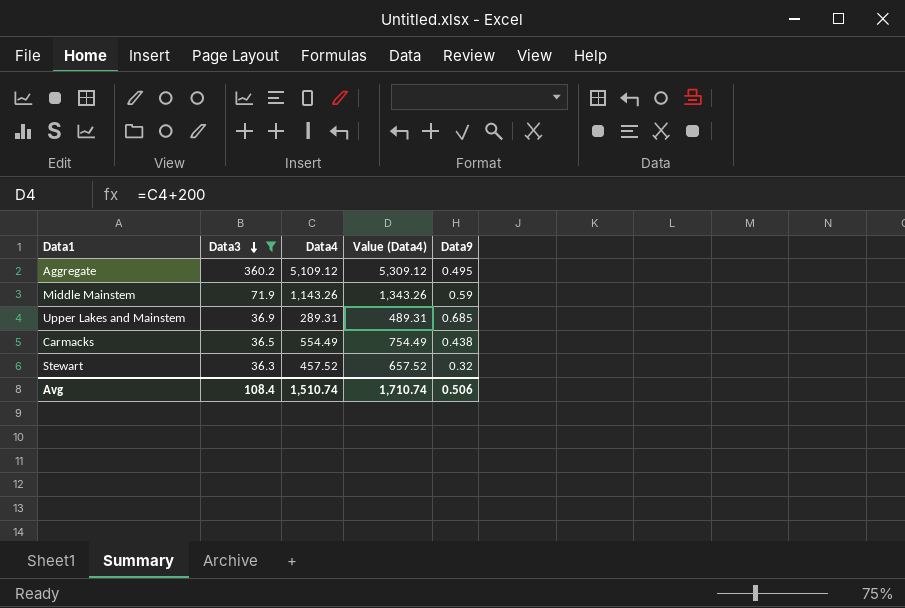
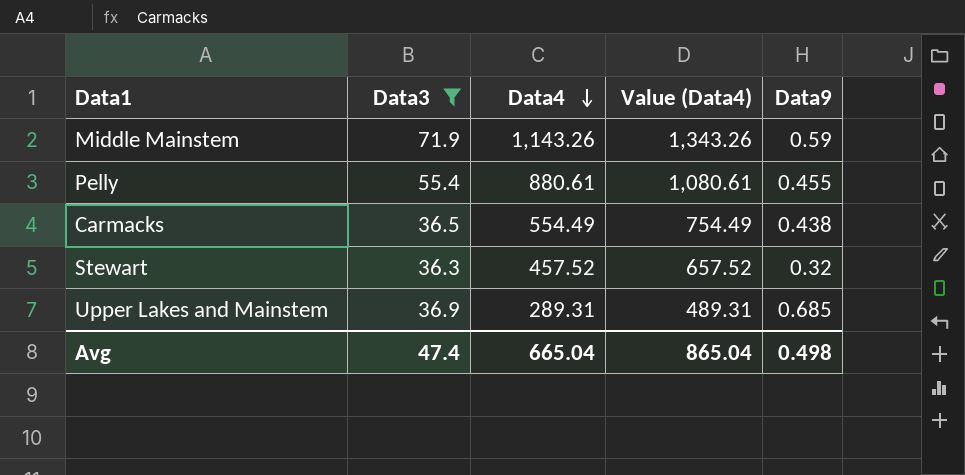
row order: Data3 descending -> Data4 descending
row Aggregate: 360.2 | 5,109.12 | 5,309.12 | 0.495 -> none
row Pelly: none -> 55.4 | 880.61 | 1,080.61 | 0.455
Avg | Data3: 108.4 -> 47.4
Avg | Data4: 1,510.74 -> 665.04
Avg | Value (Data4): 1,710.74 -> 865.04
Avg | Data9: 0.506 -> 0.498

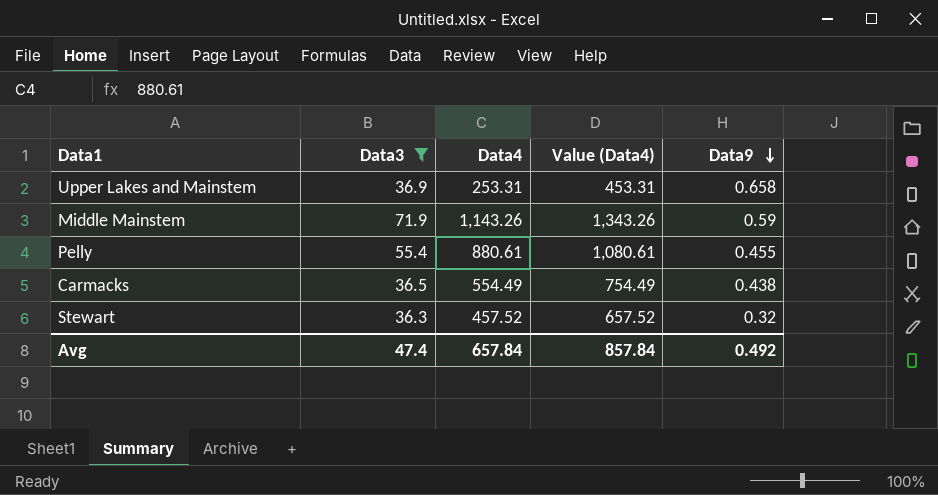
row order: Data4 descending -> Data9 descending
Upper Lakes and Mainstem | Data4: 289.31 -> 253.31
Upper Lakes and Mainstem | Value (Data4): 489.31 -> 453.31
Upper Lakes and Mainstem | Data9: 0.685 -> 0.658
Avg | Data4: 665.04 -> 657.84
Avg | Value (Data4): 865.04 -> 857.84
Avg | Data9: 0.498 -> 0.492

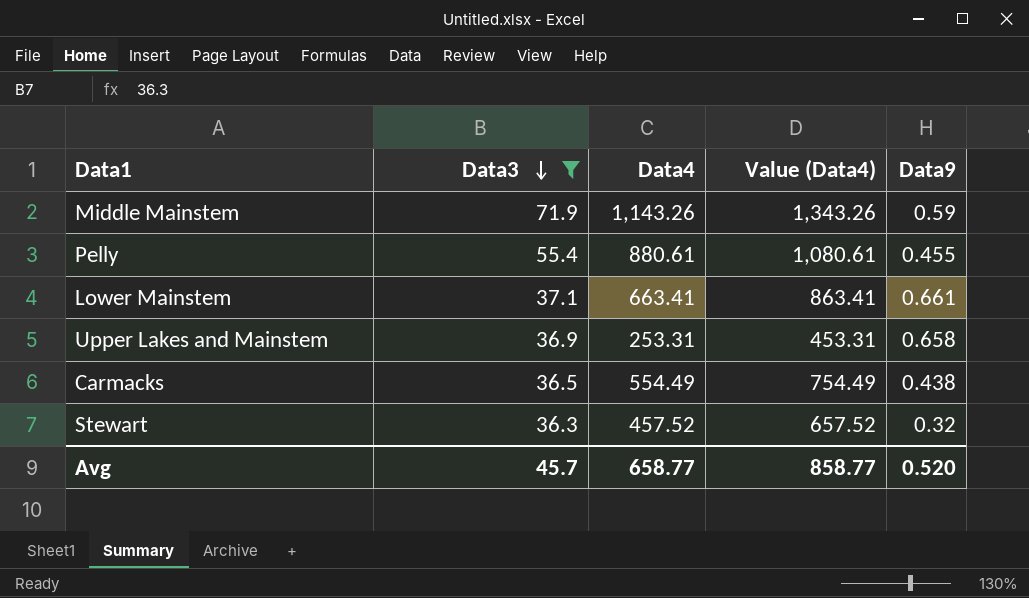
row order: Data9 descending -> Data3 descending
row Lower Mainstem: none -> 37.1 | 663.41 | 863.41 | 0.661
Avg | Data3: 47.4 -> 45.7
Avg | Data4: 657.84 -> 658.77
Avg | Value (Data4): 857.84 -> 858.77
Avg | Data9: 0.492 -> 0.520

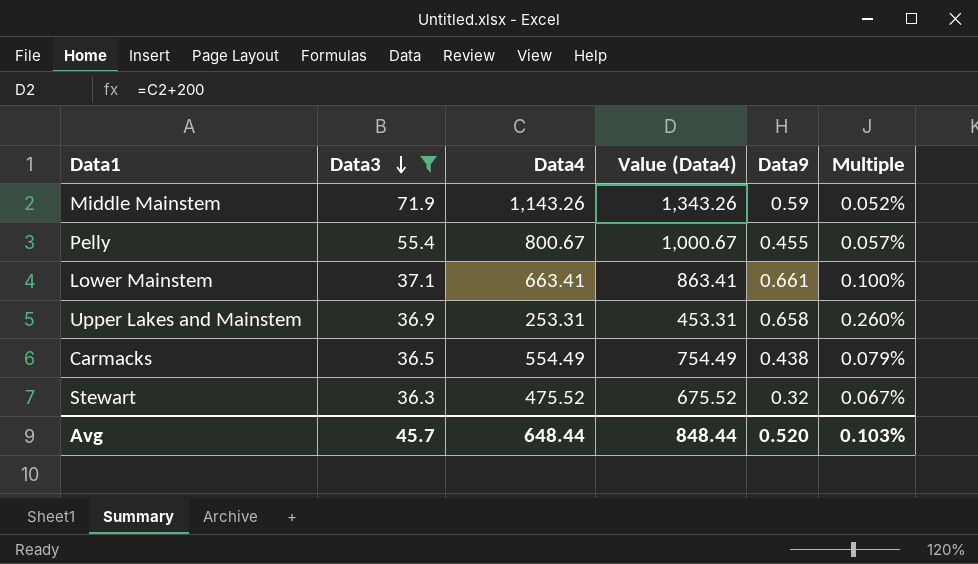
column Multiple | formula: none -> [Data9] / [Data4]
Pelly | Data4: 880.61 -> 800.67
Pelly | Value (Data4): 1,080.61 -> 1,000.67
Stewart | Data4: 457.52 -> 475.52
Stewart | Value (Data4): 657.52 -> 675.52
Avg | Data4: 658.77 -> 648.44
Avg | Value (Data4): 858.77 -> 848.44

